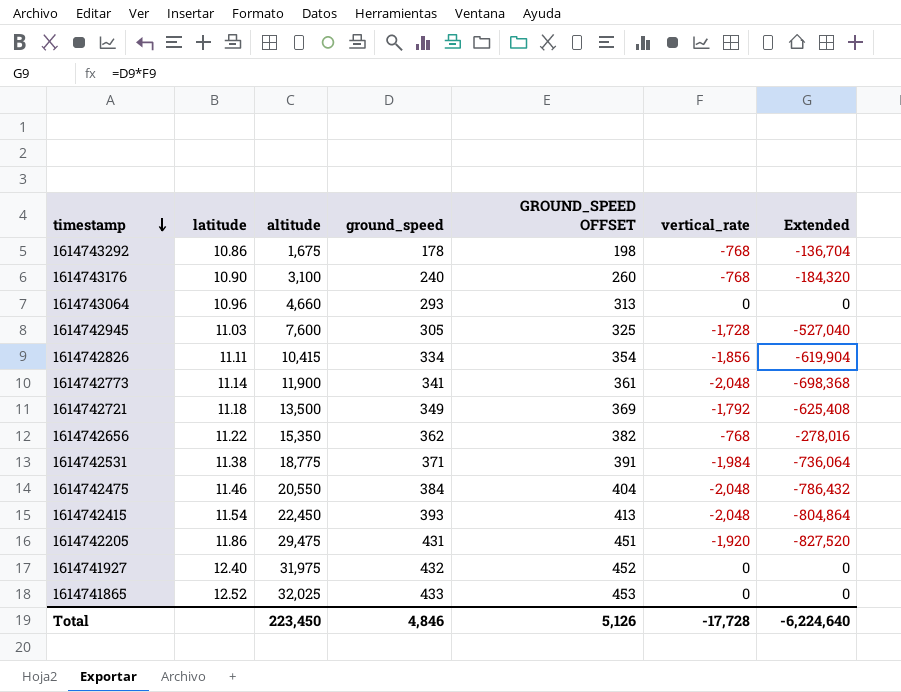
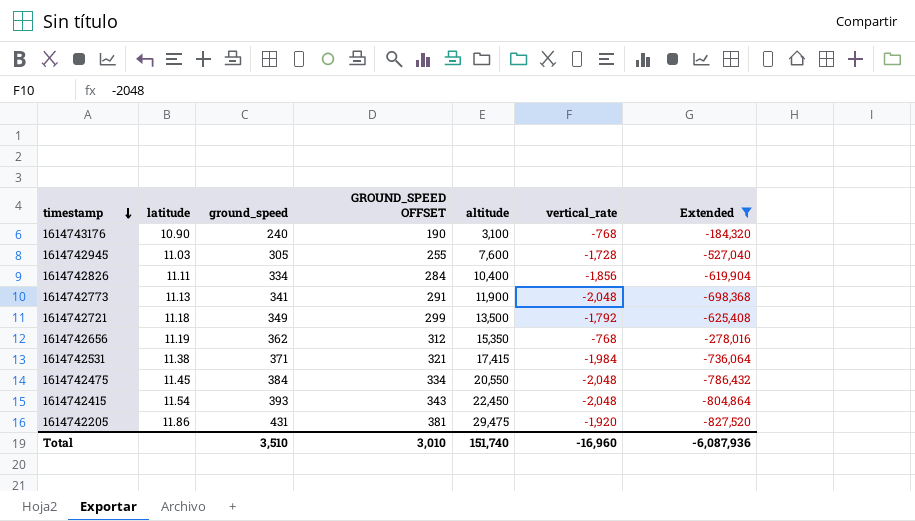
filter: none -> Extended <= -184,320
column GROUND_SPEED OFFSET | formula: [ground_speed] + 20 -> [ground_speed] - 50
column altitude | position: 3 -> 5
1614742826 | altitude: 10,415 -> 10,400
1614742773 | latitude: 11.14 -> 11.13
1614742656 | latitude: 11.22 -> 11.19
1614742531 | altitude: 18,775 -> 17,415
1614742475 | latitude: 11.46 -> 11.45
Total | ground_speed: 4,846 -> 3,510
Total | GROUND_SPEED OFFSET: 5,126 -> 3,010
Total | altitude: 223,450 -> 151,740
Total | vertical_rate: -17,728 -> -16,960
Total | Extended: -6,224,640 -> -6,087,936

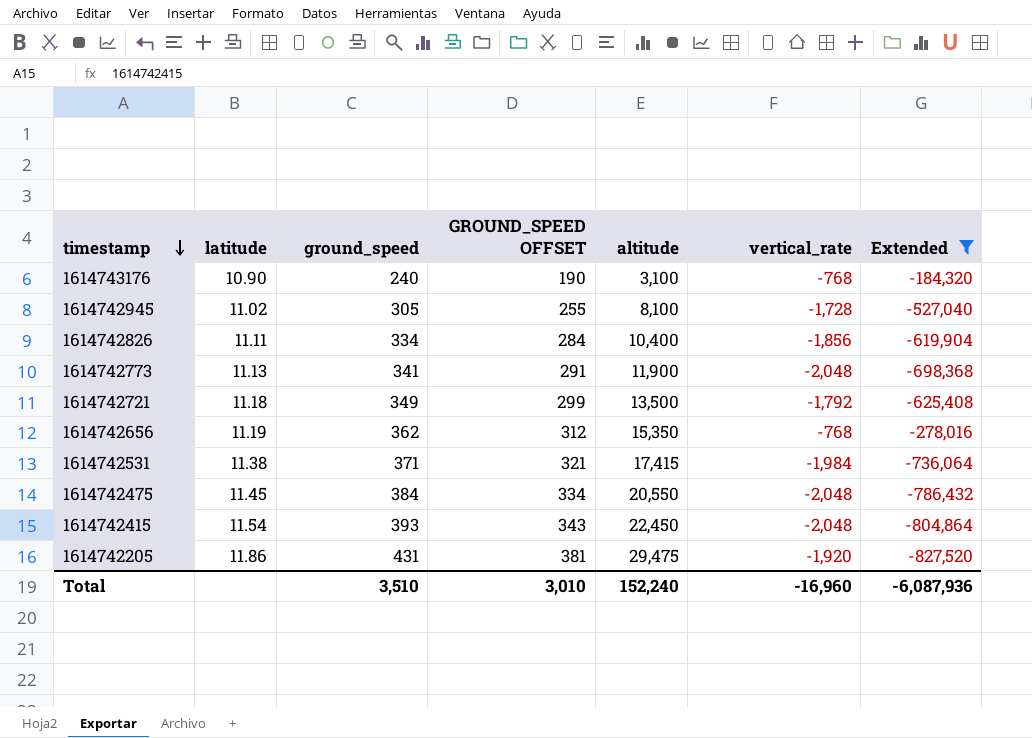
1614742945 | latitude: 11.03 -> 11.02
1614742945 | altitude: 7,600 -> 8,100
Total | altitude: 151,740 -> 152,240

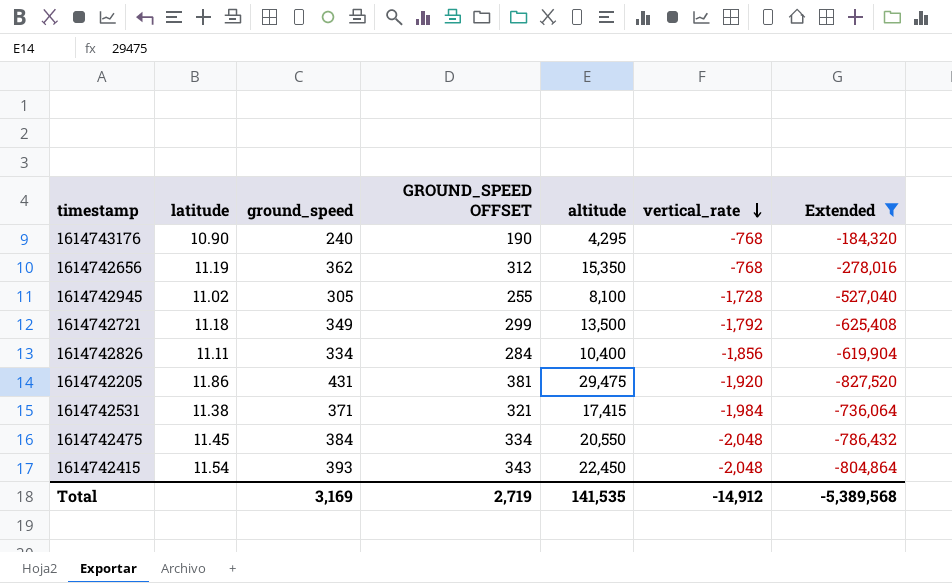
row order: timestamp descending -> vertical_rate descending
row 1614742773: 11.13 | 341 | 291 | 11,900 | -2,048 | -698,368 -> none
1614743176 | altitude: 3,100 -> 4,295
Total | ground_speed: 3,510 -> 3,169
Total | GROUND_SPEED OFFSET: 3,010 -> 2,719
Total | altitude: 152,240 -> 141,535
Total | vertical_rate: -16,960 -> -14,912
Total | Extended: -6,087,936 -> -5,389,568

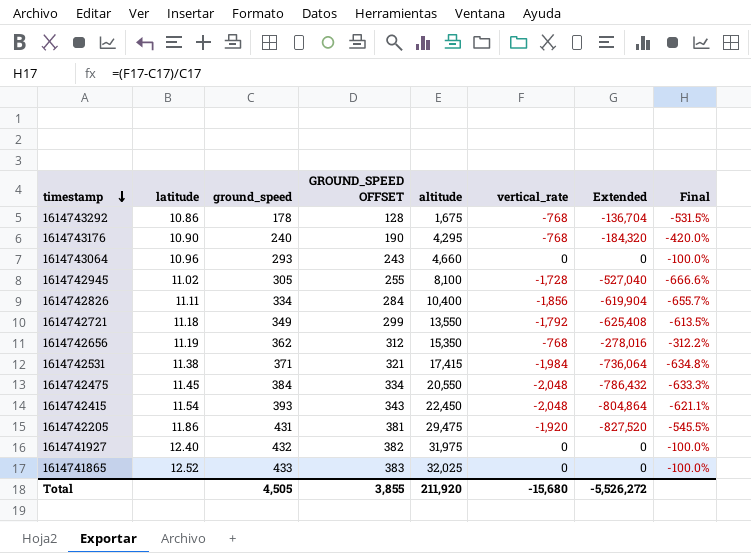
filter: Extended <= -184,320 -> none
row order: vertical_rate descending -> timestamp descending
column Final | formula: none -> ([vertical_rate] - [ground_speed]) / [ground_speed]
1614742721 | altitude: 13,500 -> 13,550
Total | ground_speed: 3,169 -> 4,505
Total | GROUND_SPEED OFFSET: 2,719 -> 3,855
Total | altitude: 141,535 -> 211,920
Total | vertical_rate: -14,912 -> -15,680
Total | Extended: -5,389,568 -> -5,526,272

